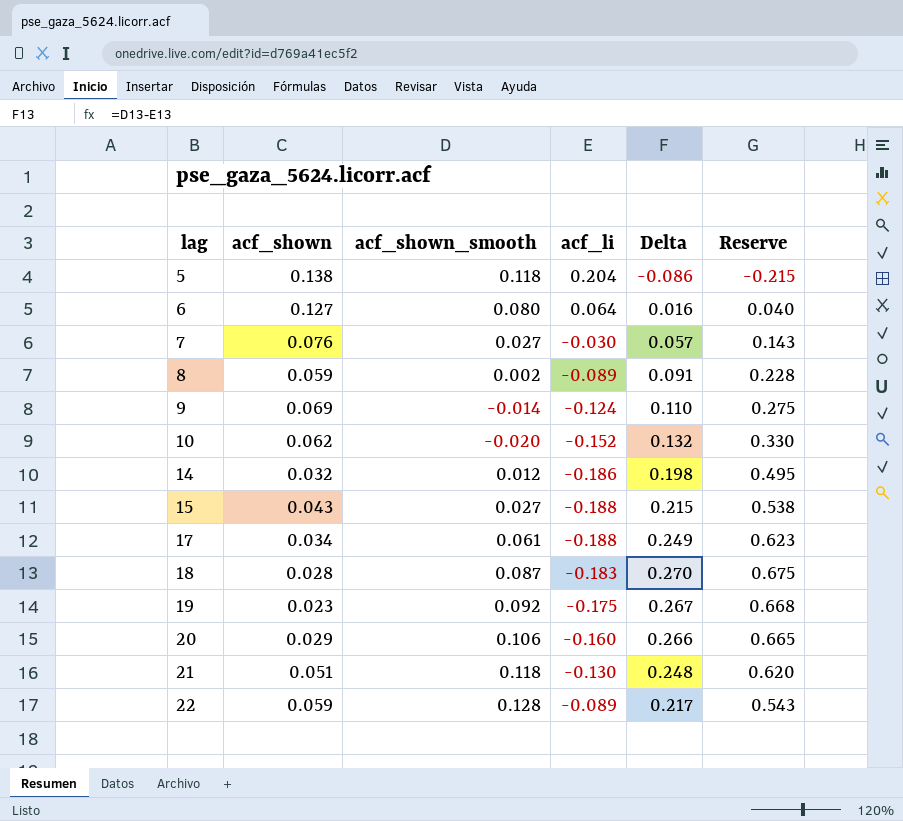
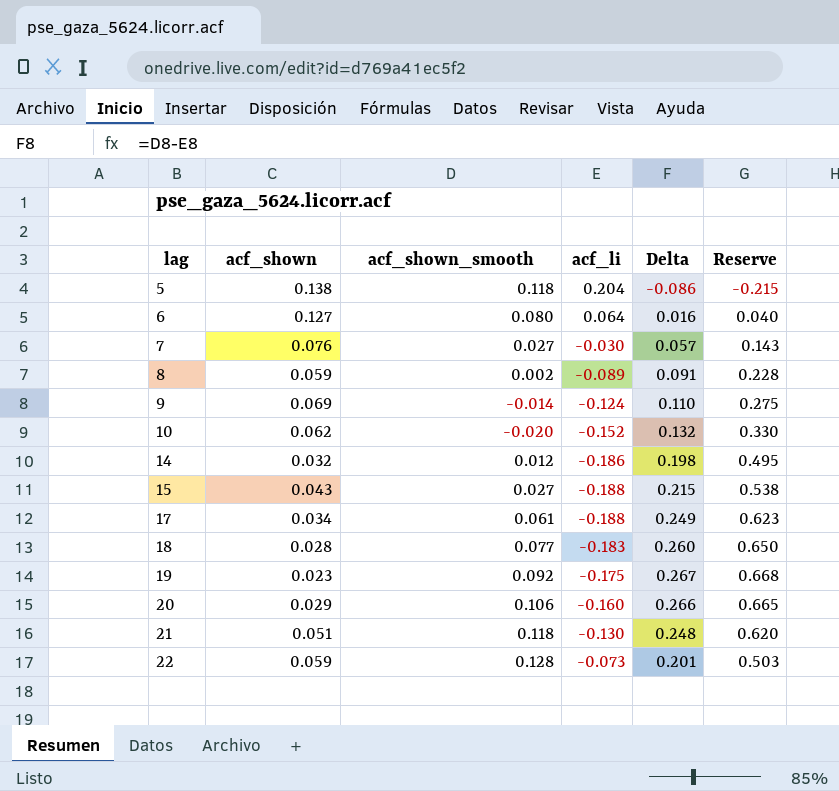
18 | acf_shown_smooth: 0.087 -> 0.077
18 | Delta: 0.270 -> 0.260
18 | Reserve: 0.675 -> 0.650
22 | acf_li: -0.089 -> -0.073
22 | Delta: 0.217 -> 0.201
22 | Reserve: 0.543 -> 0.503

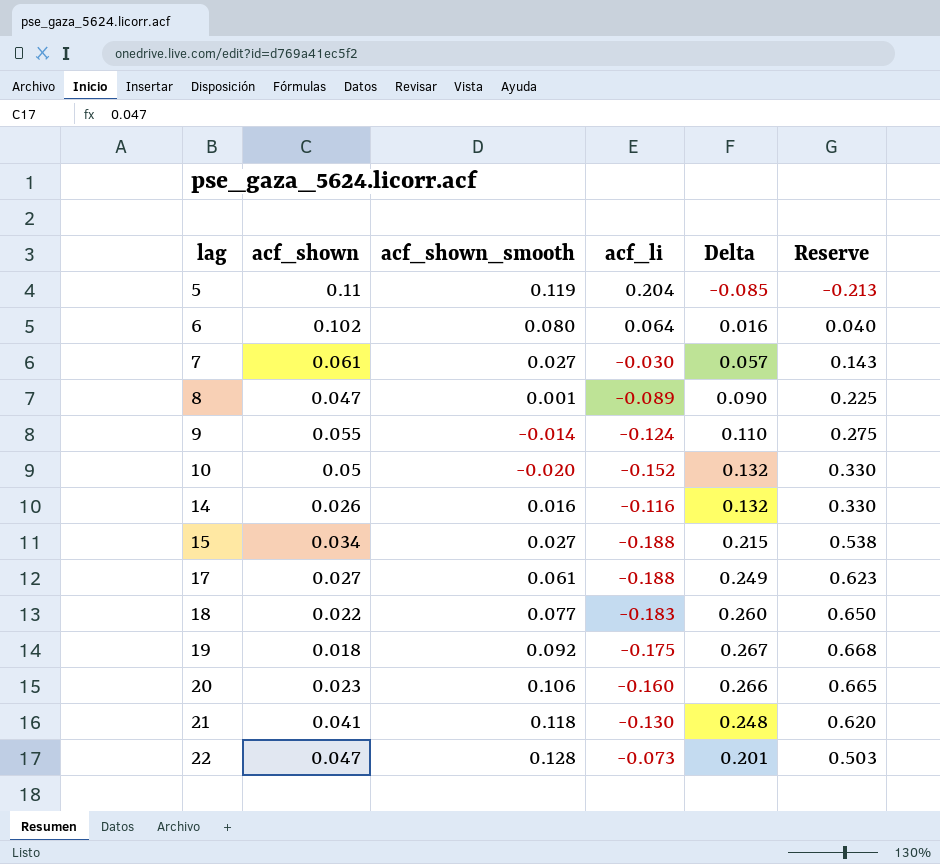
5 | acf_shown: 0.138 -> 0.11
5 | acf_shown_smooth: 0.118 -> 0.119
5 | Delta: -0.086 -> -0.085
5 | Reserve: -0.215 -> -0.213
6 | acf_shown: 0.127 -> 0.102
7 | acf_shown: 0.076 -> 0.061
8 | acf_shown: 0.059 -> 0.047
8 | acf_shown_smooth: 0.002 -> 0.001
8 | Delta: 0.091 -> 0.090
8 | Reserve: 0.228 -> 0.225
9 | acf_shown: 0.069 -> 0.055
10 | acf_shown: 0.062 -> 0.05
14 | acf_shown: 0.032 -> 0.026
14 | acf_shown_smooth: 0.012 -> 0.016
14 | acf_li: -0.186 -> -0.116
14 | Delta: 0.198 -> 0.132
14 | Reserve: 0.495 -> 0.330
15 | acf_shown: 0.043 -> 0.034
17 | acf_shown: 0.034 -> 0.027
18 | acf_shown: 0.028 -> 0.022
19 | acf_shown: 0.023 -> 0.018
20 | acf_shown: 0.029 -> 0.023
21 | acf_shown: 0.051 -> 0.041
22 | acf_shown: 0.059 -> 0.047

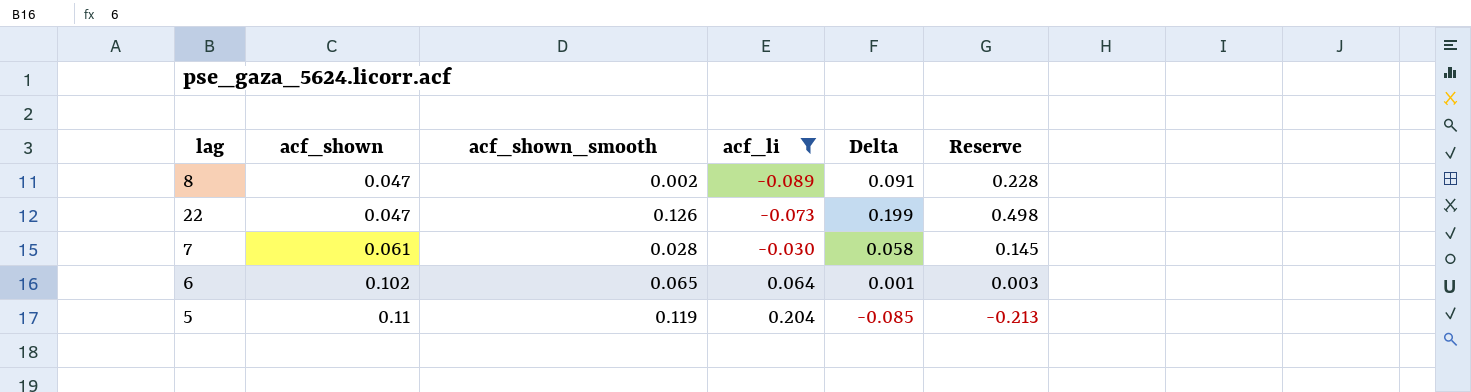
filter: none -> acf_li >= -0.089
row order: lag ascending -> acf_shown ascending
8 | acf_shown_smooth: 0.001 -> 0.002
8 | Delta: 0.090 -> 0.091
8 | Reserve: 0.225 -> 0.228
22 | acf_shown_smooth: 0.128 -> 0.126
22 | Delta: 0.201 -> 0.199
22 | Reserve: 0.503 -> 0.498
7 | acf_shown_smooth: 0.027 -> 0.028
7 | Delta: 0.057 -> 0.058
7 | Reserve: 0.143 -> 0.145
6 | acf_shown_smooth: 0.080 -> 0.065
6 | Delta: 0.016 -> 0.001
6 | Reserve: 0.040 -> 0.003

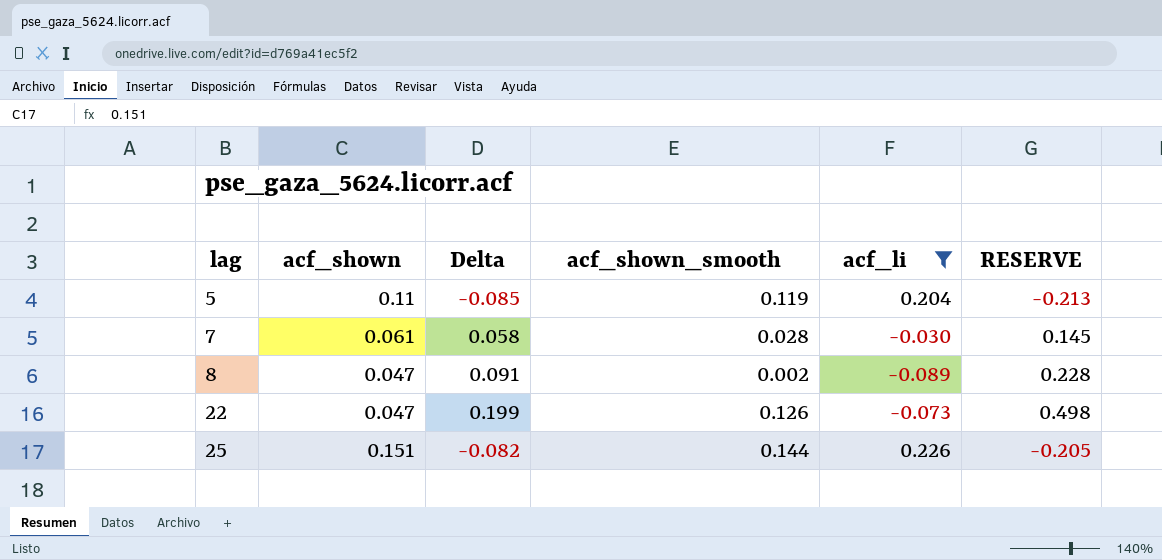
row order: acf_shown ascending -> lag ascending
column Delta | position: 5 -> 3
column name: Reserve -> RESERVE
row 6: 0.102 | 0.065 | 0.064 | 0.001 | 0.003 -> none
row 25: none -> 0.151 | -0.082 | 0.144 | 0.226 | -0.205

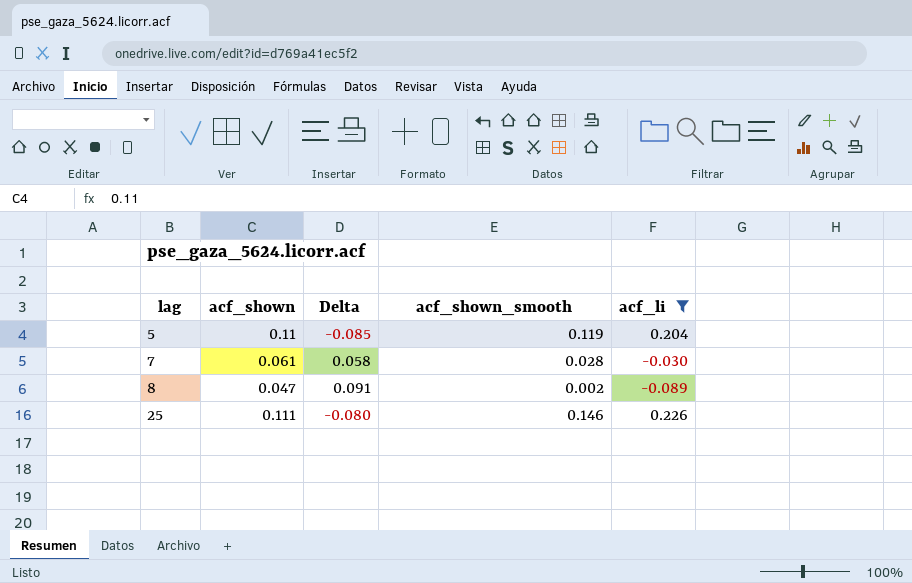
column RESERVE | formula: [Delta] * 2.5 -> none
row 22: 0.047 | 0.199 | 0.126 | -0.073 | 0.498 -> none
25 | acf_shown: 0.151 -> 0.111
25 | Delta: -0.082 -> -0.080
25 | acf_shown_smooth: 0.144 -> 0.146

